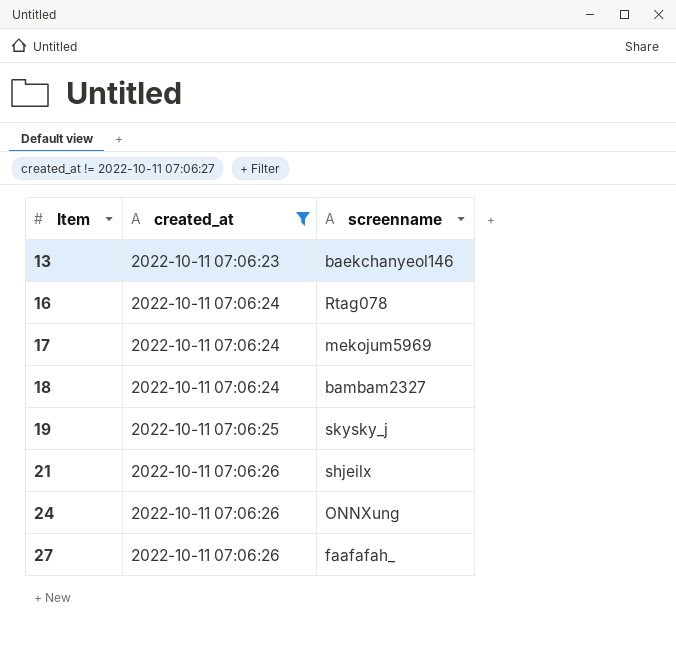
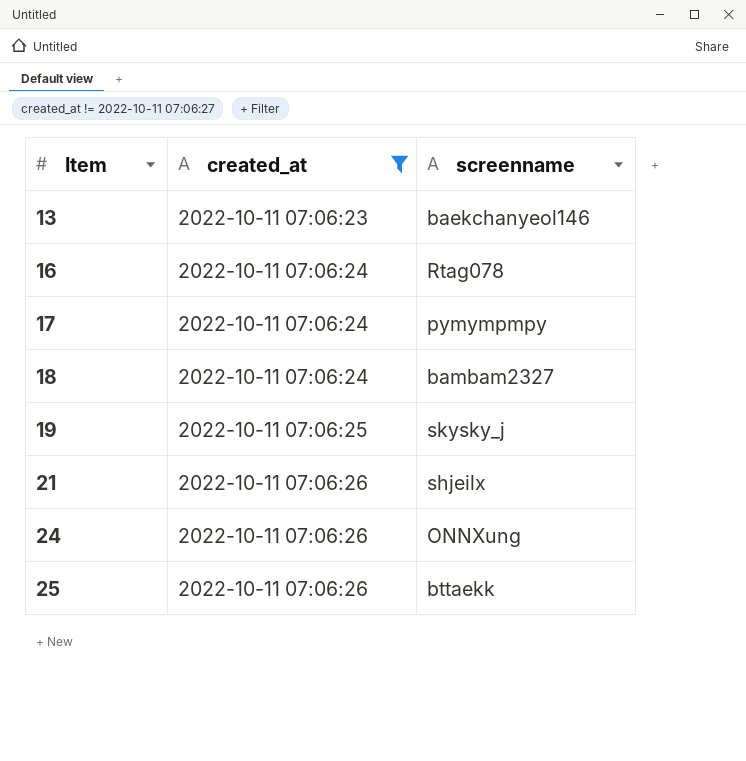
row 27: 2022-10-11 07:06:26 | faafafah_ -> none
17 | screenname: mekojum5969 -> pymympmpy
row 25: none -> 2022-10-11 07:06:26 | bttaekk

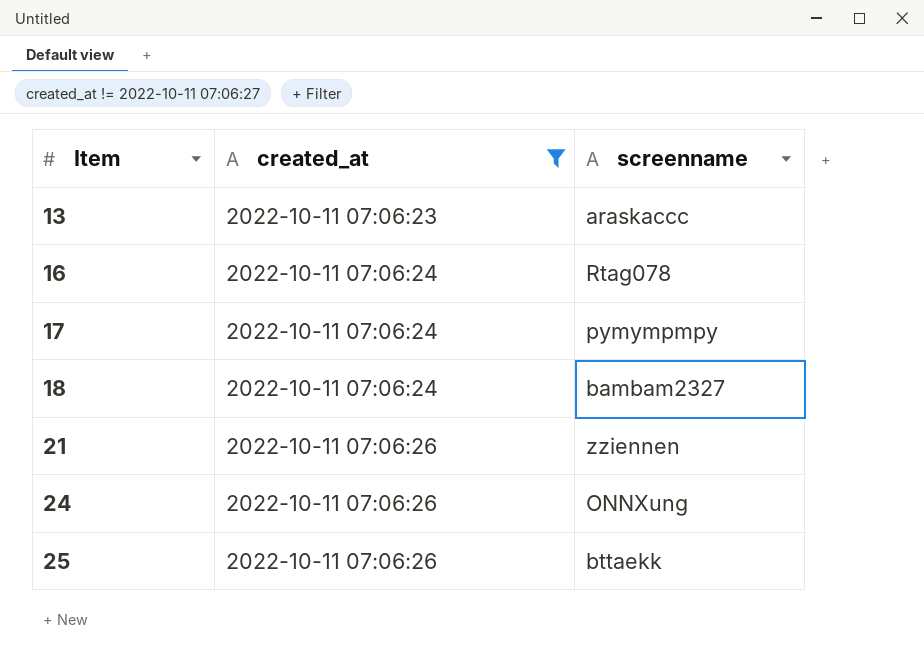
row 19: 2022-10-11 07:06:25 | skysky_j -> none
13 | screenname: baekchanyeol146 -> araskaccc
21 | screenname: shjeilx -> zziennen

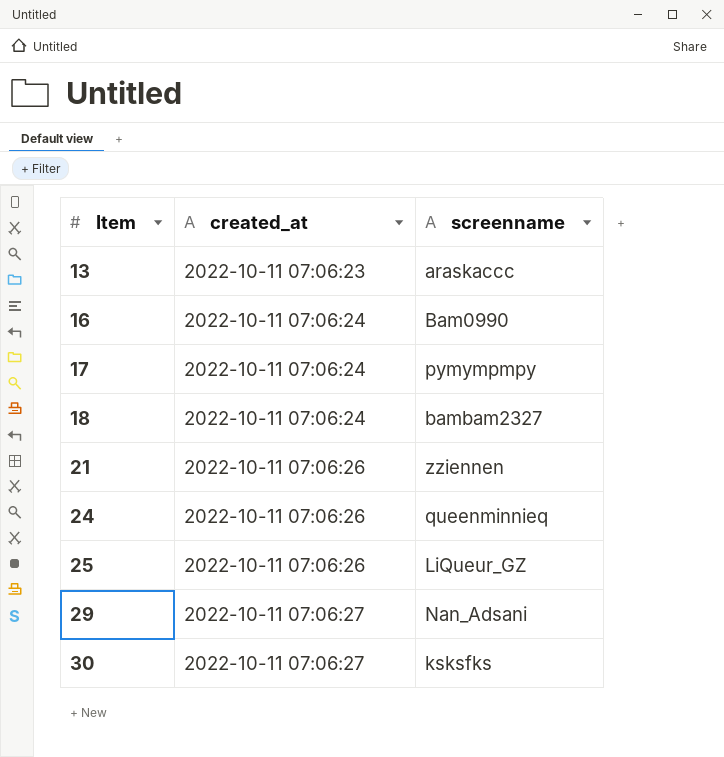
filter: created_at != 2022-10-11 07:06:27 -> none
16 | screenname: Rtag078 -> Bam0990
24 | screenname: ONNXung -> queenminnieq
25 | screenname: bttaekk -> LiQueur_GZ

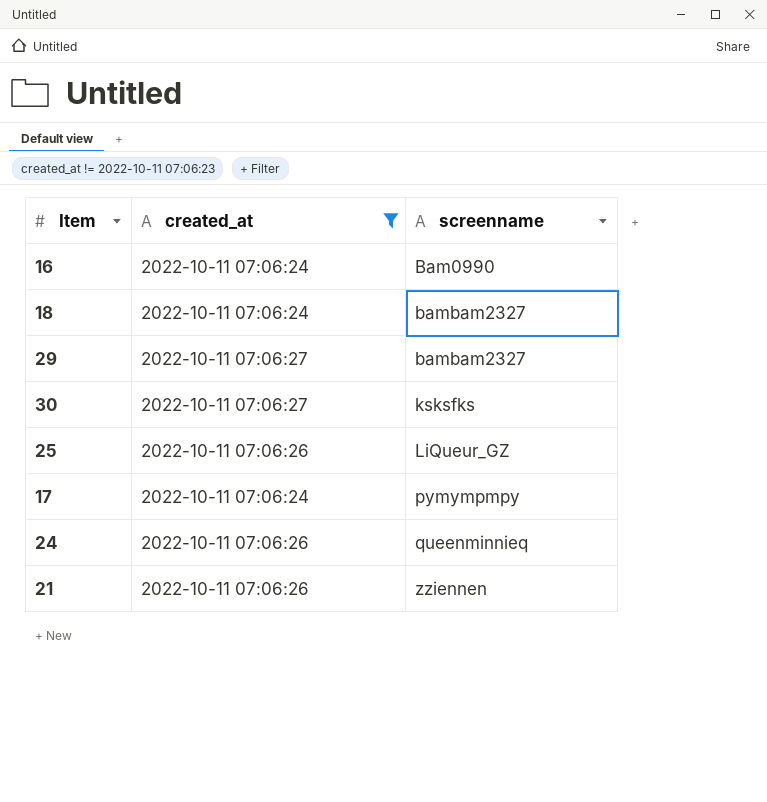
filter: none -> created_at != 2022-10-11 07:06:23
row order: Item ascending -> screenname ascending
29 | screenname: Nan_Adsani -> bambam2327

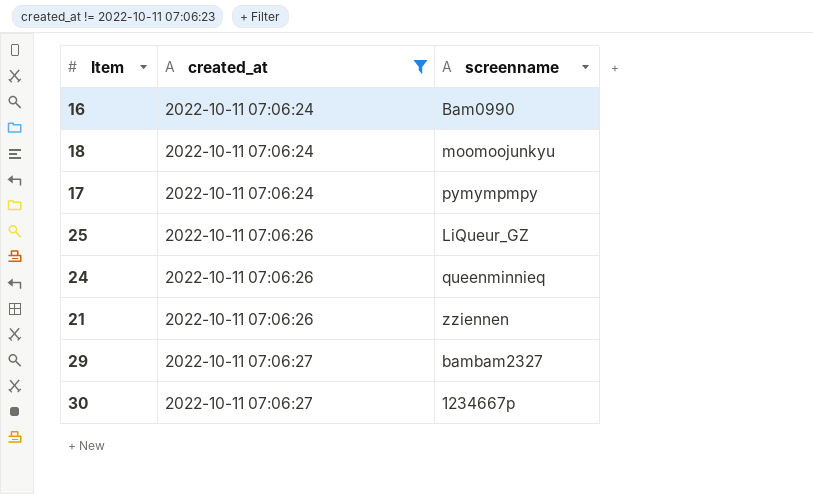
row order: screenname ascending -> created_at ascending
18 | screenname: bambam2327 -> moomoojunkyu
30 | screenname: ksksfks -> 1234667p

